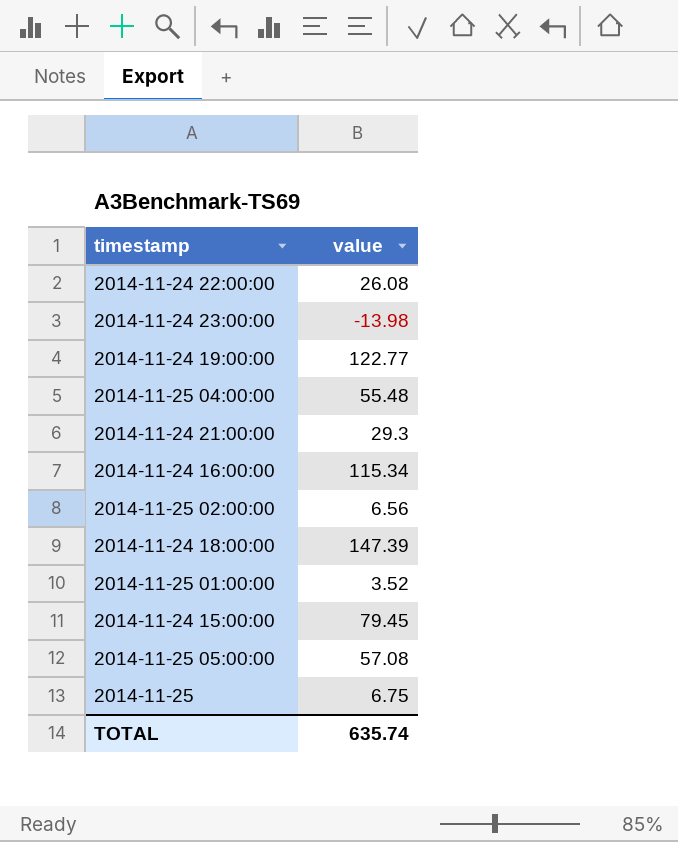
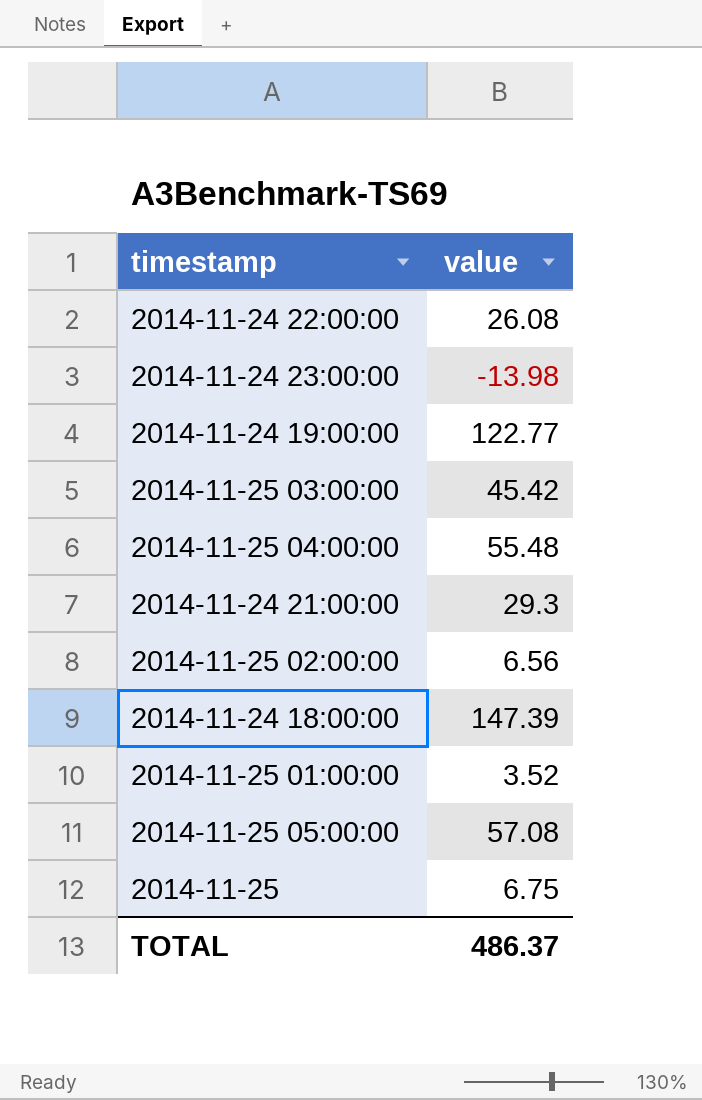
row 2014-11-24 16:00:00: 115.34 -> none
row 2014-11-24 15:00:00: 79.45 -> none
row 2014-11-25 03:00:00: none -> 45.42
TOTAL | value: 635.74 -> 486.37

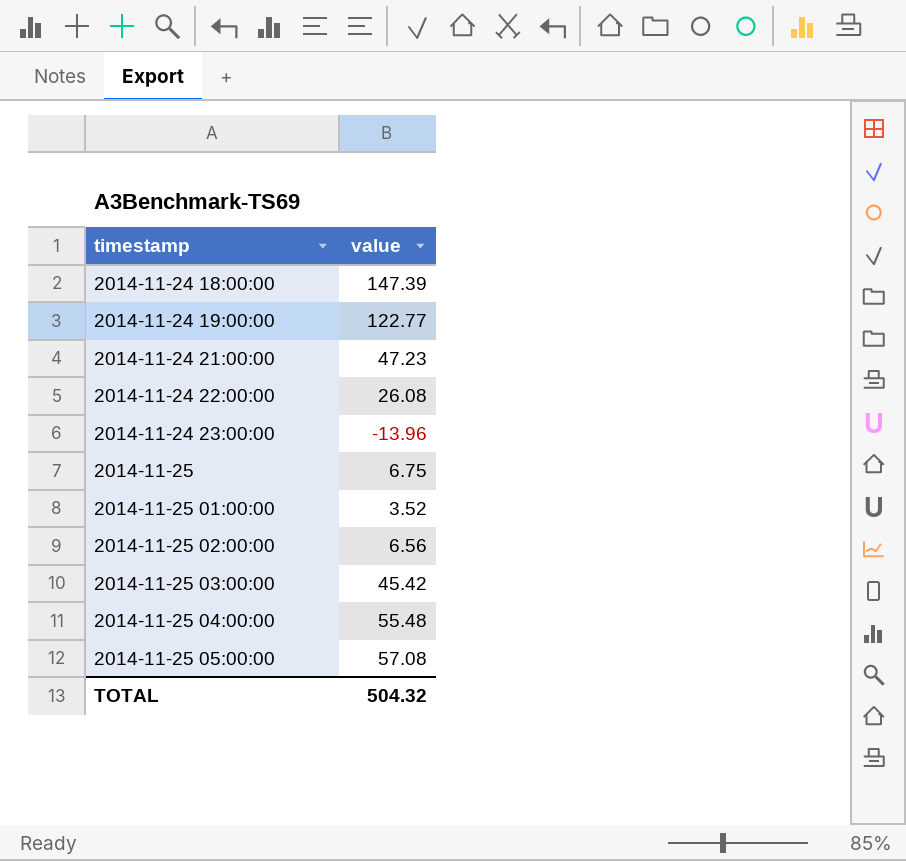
row order: none -> timestamp ascending
2014-11-24 21:00:00 | value: 29.3 -> 47.23
2014-11-24 23:00:00 | value: -13.98 -> -13.96
TOTAL | value: 486.37 -> 504.32

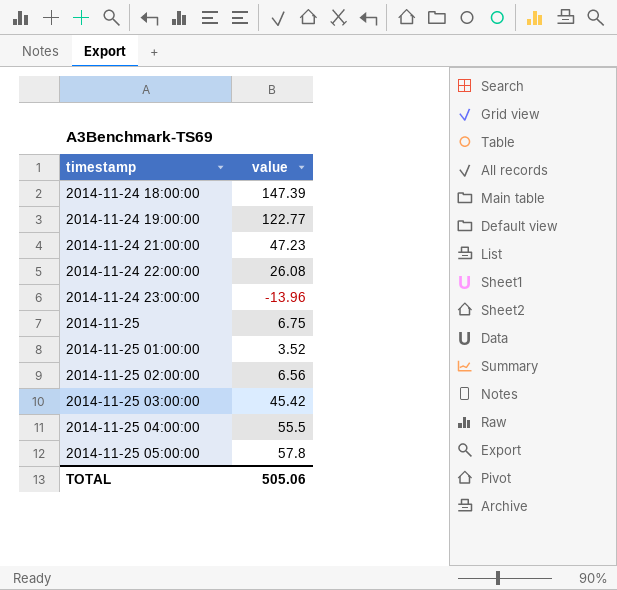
2014-11-25 04:00:00 | value: 55.48 -> 55.5
2014-11-25 05:00:00 | value: 57.08 -> 57.8
TOTAL | value: 504.32 -> 505.06

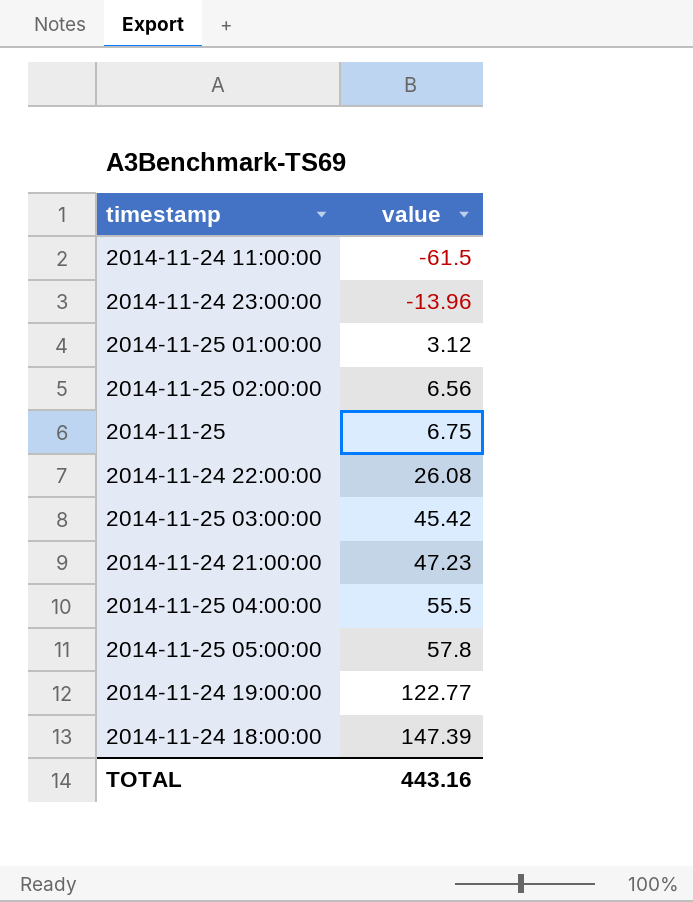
row order: timestamp ascending -> value ascending
row 2014-11-24 11:00:00: none -> -61.5
2014-11-25 01:00:00 | value: 3.52 -> 3.12
TOTAL | value: 505.06 -> 443.16

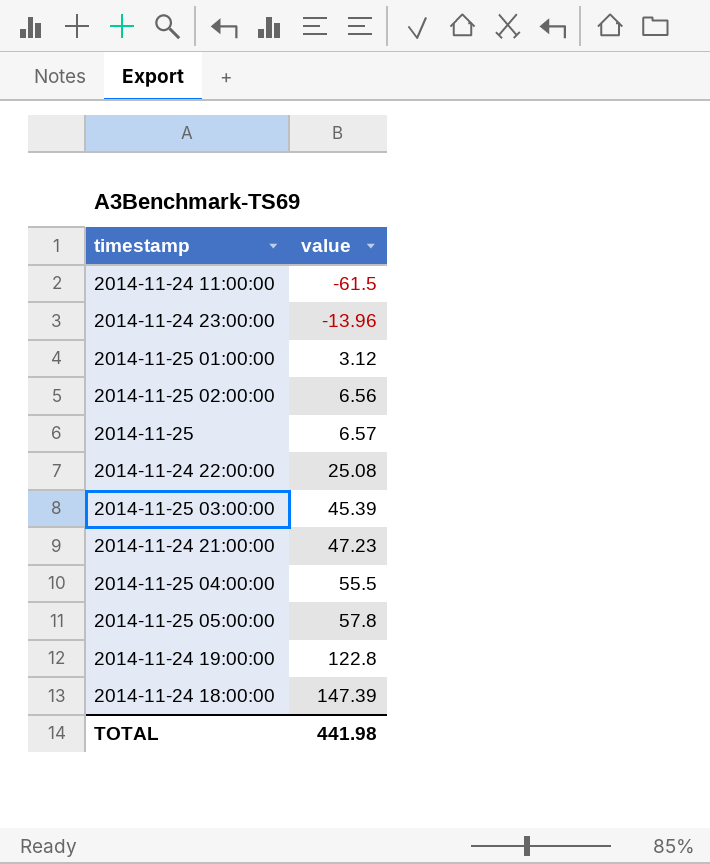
2014-11-25 | value: 6.75 -> 6.57
2014-11-24 22:00:00 | value: 26.08 -> 25.08
2014-11-25 03:00:00 | value: 45.42 -> 45.39
2014-11-24 19:00:00 | value: 122.77 -> 122.8
TOTAL | value: 443.16 -> 441.98

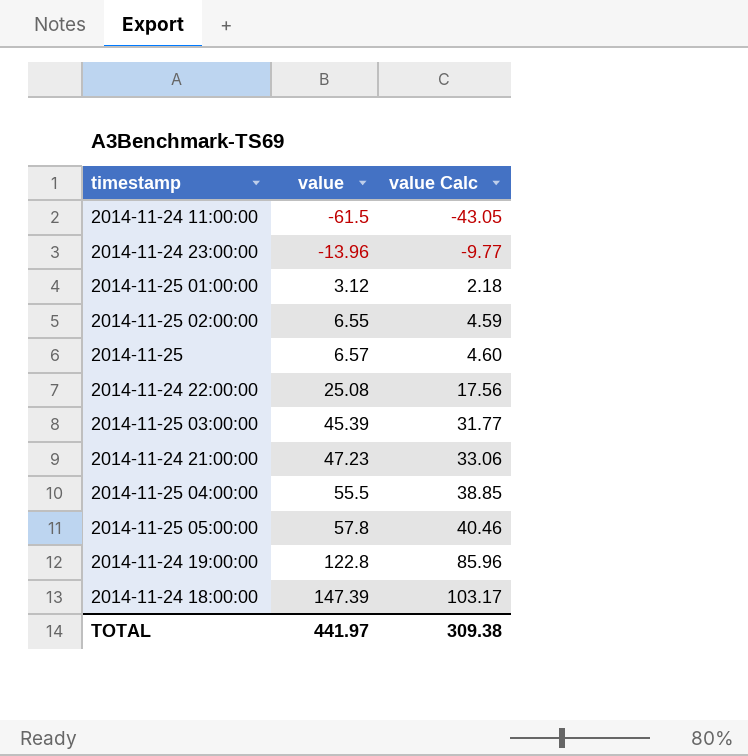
column value Calc | formula: none -> [value] * 0.7
2014-11-25 02:00:00 | value: 6.56 -> 6.55
TOTAL | value: 441.98 -> 441.97

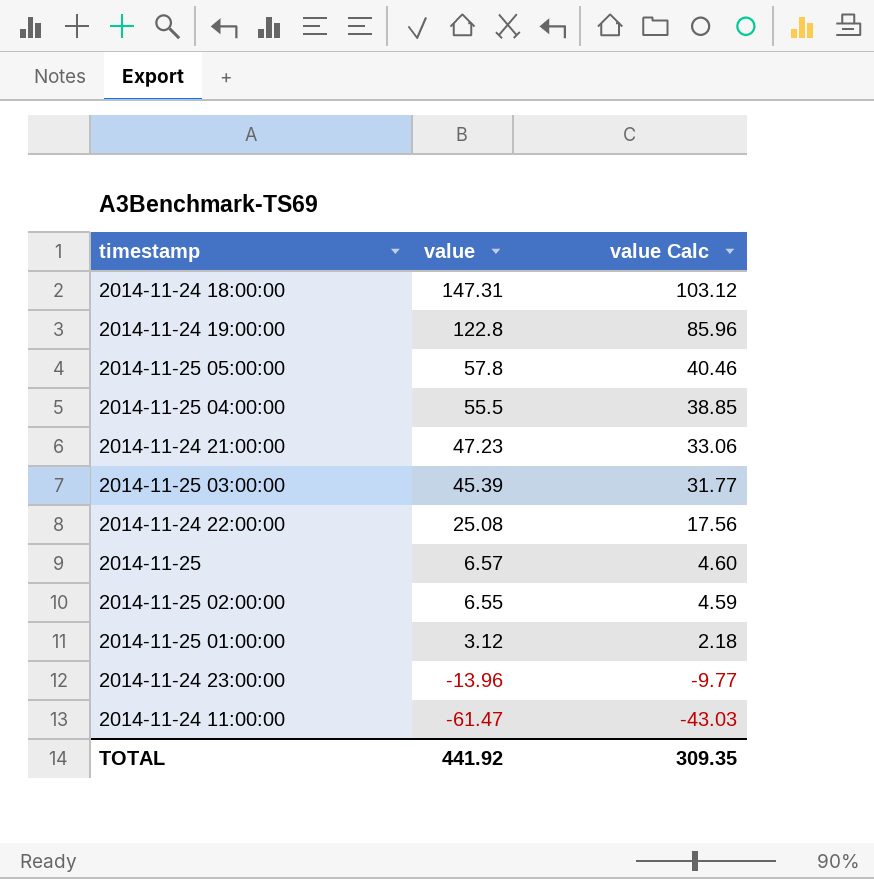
row order: value ascending -> value descending
2014-11-24 18:00:00 | value: 147.39 -> 147.31
2014-11-24 18:00:00 | value Calc: 103.17 -> 103.12
2014-11-24 11:00:00 | value: -61.5 -> -61.47
2014-11-24 11:00:00 | value Calc: -43.05 -> -43.03
TOTAL | value: 441.97 -> 441.92
TOTAL | value Calc: 309.38 -> 309.35

